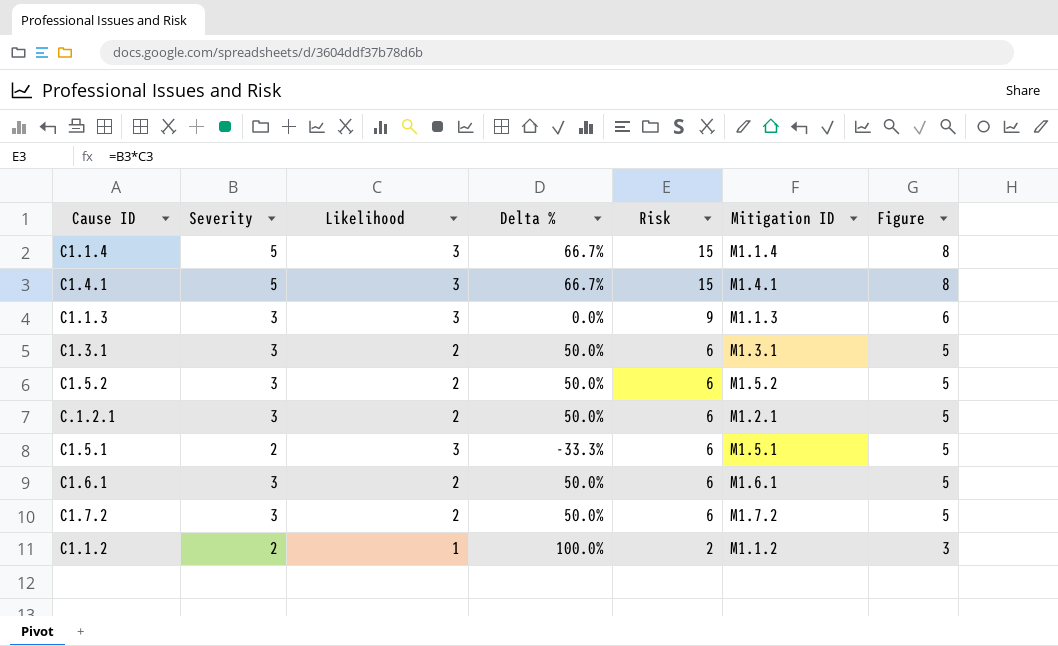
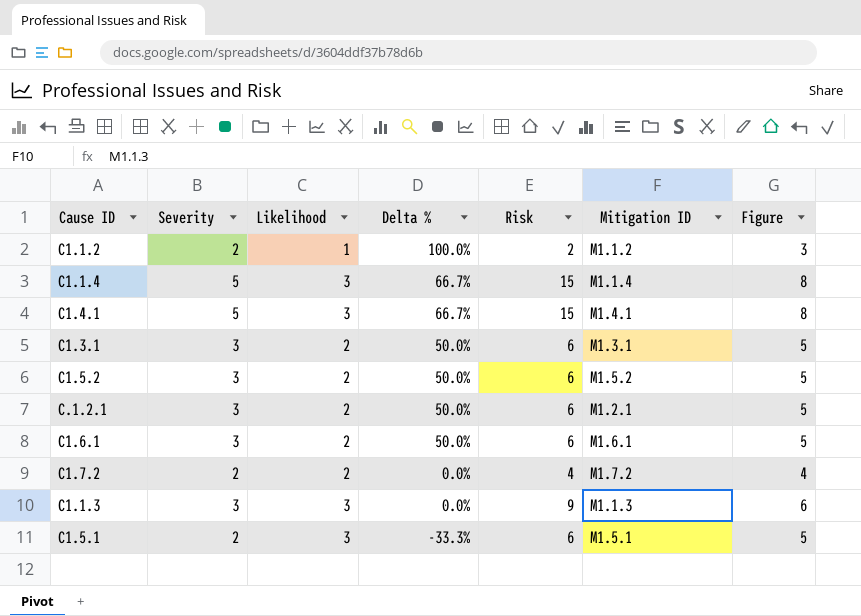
row order: Risk descending -> Delta % descending
C1.7.2 | Severity: 3 -> 2
C1.7.2 | Delta %: 50.0% -> 0.0%
C1.7.2 | Risk: 6 -> 4
C1.7.2 | Figure: 5 -> 4

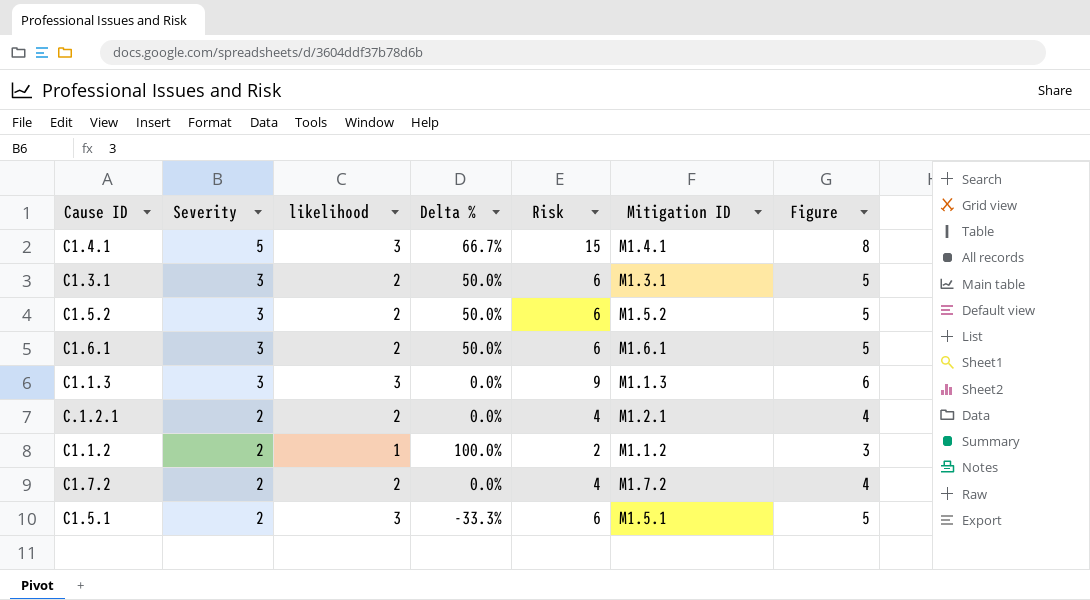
row order: Delta % descending -> Severity descending
column name: Likelihood -> likelihood
row C1.1.4: 5 | 3 | 66.7% | 15 | M1.1.4 | 8 -> none
C.1.2.1 | Severity: 3 -> 2
C.1.2.1 | Delta %: 50.0% -> 0.0%
C.1.2.1 | Risk: 6 -> 4
C.1.2.1 | Figure: 5 -> 4

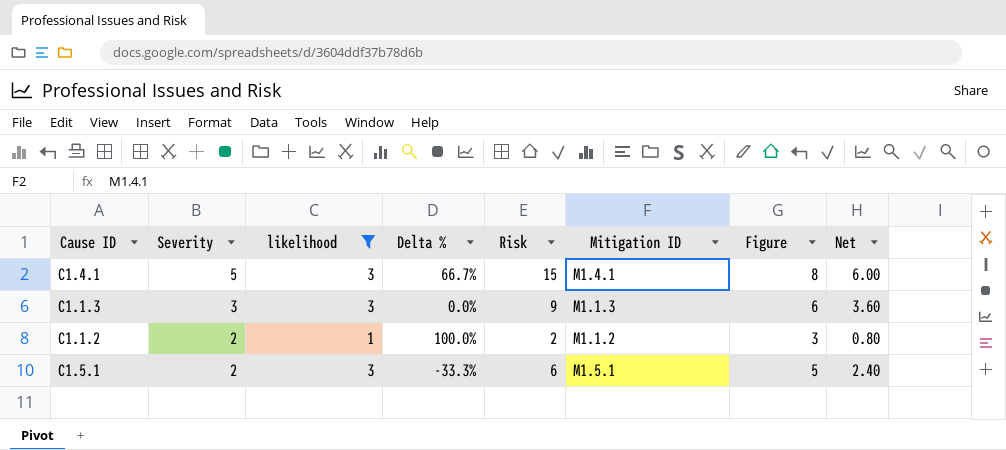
filter: none -> likelihood != 2
column Net | formula: none -> [Risk] * 0.4

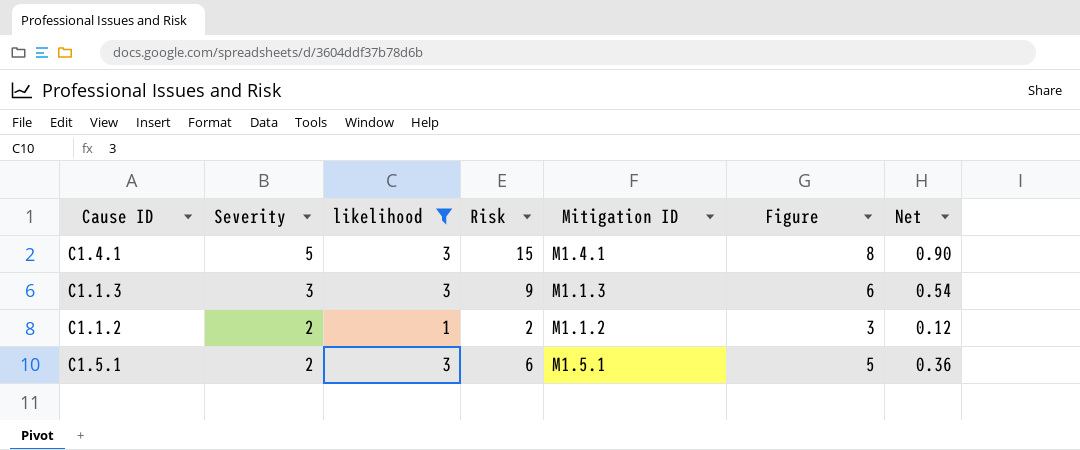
column Delta % | formula: ([Severity] - [likelihood]) / [likelihood] -> none
column Net | formula: [Risk] * 0.4 -> [Risk] * 0.06

